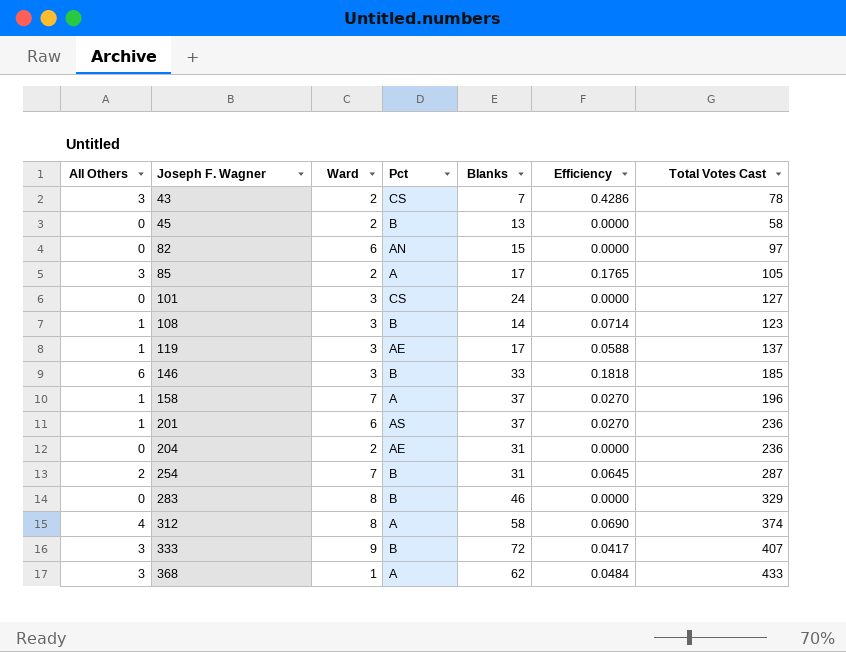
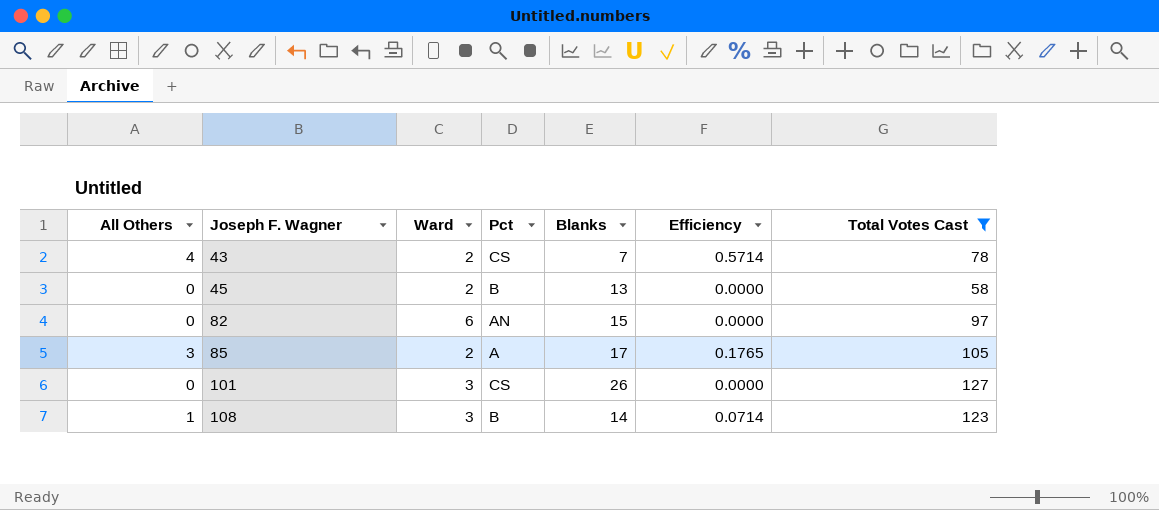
filter: none -> Total Votes Cast <= 127
43 | All Others: 3 -> 4
43 | Efficiency: 0.4286 -> 0.5714
101 | Blanks: 24 -> 26

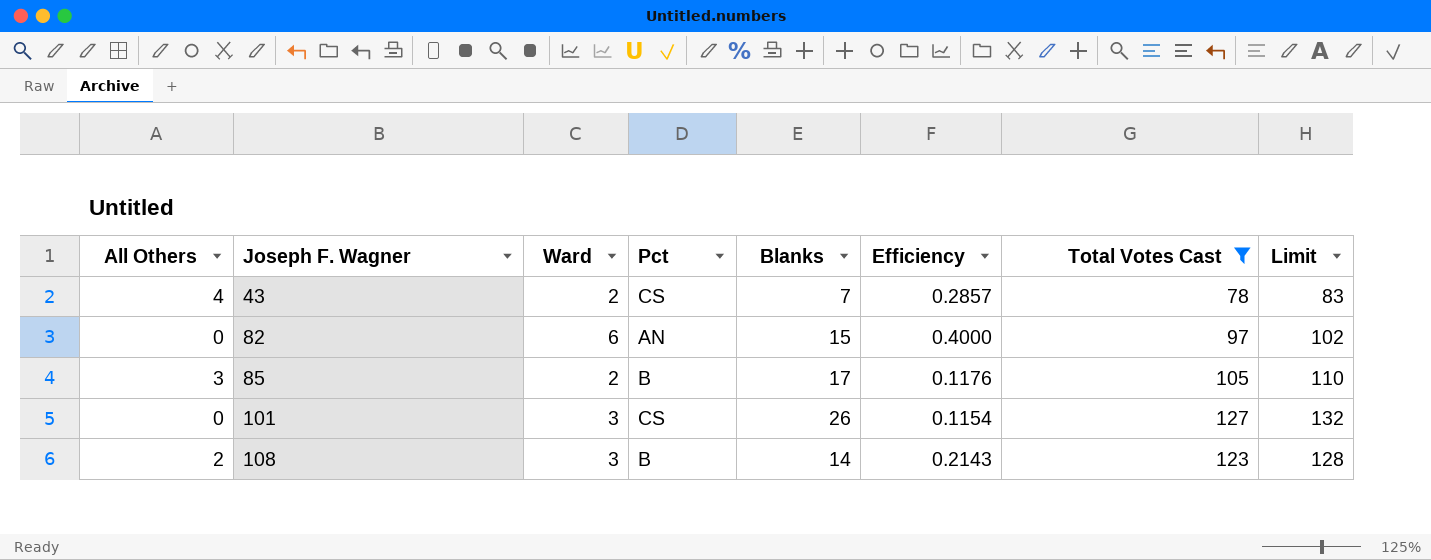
column Efficiency | formula: [All Others] / [Blanks] -> [Ward] / [Blanks]
column Limit | formula: none -> [Total Votes Cast] + 5
row 45: 0 | 2 | B | 13 | 0.0000 | 58 -> none
85 | Pct: A -> B
108 | All Others: 1 -> 2

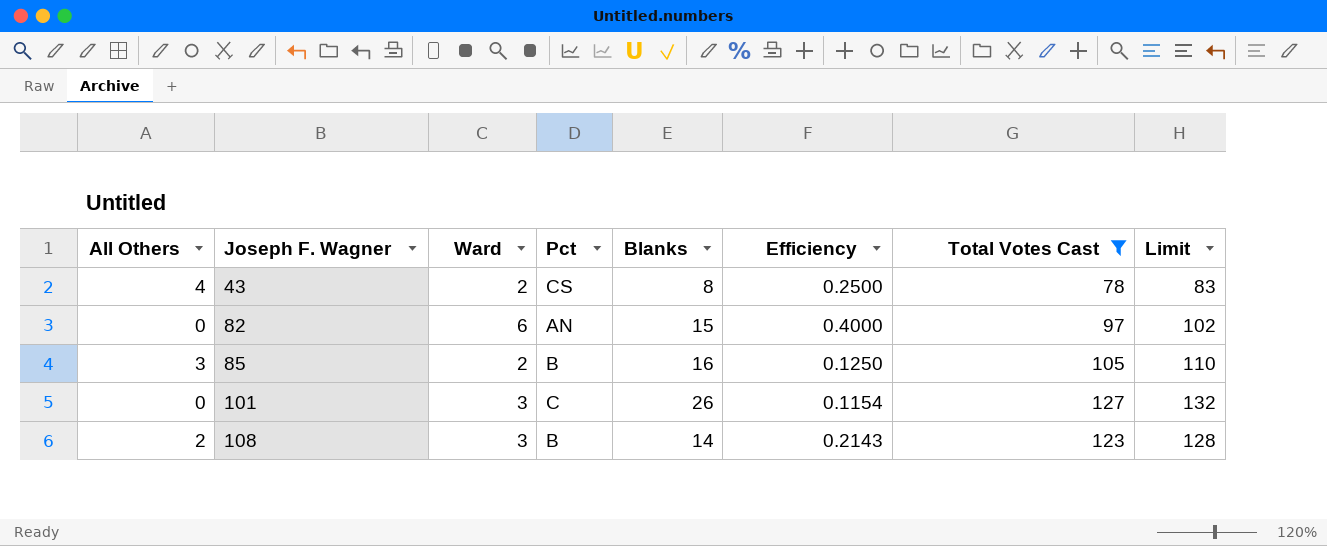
43 | Blanks: 7 -> 8
43 | Efficiency: 0.2857 -> 0.2500
85 | Blanks: 17 -> 16
85 | Efficiency: 0.1176 -> 0.1250
101 | Pct: CS -> C

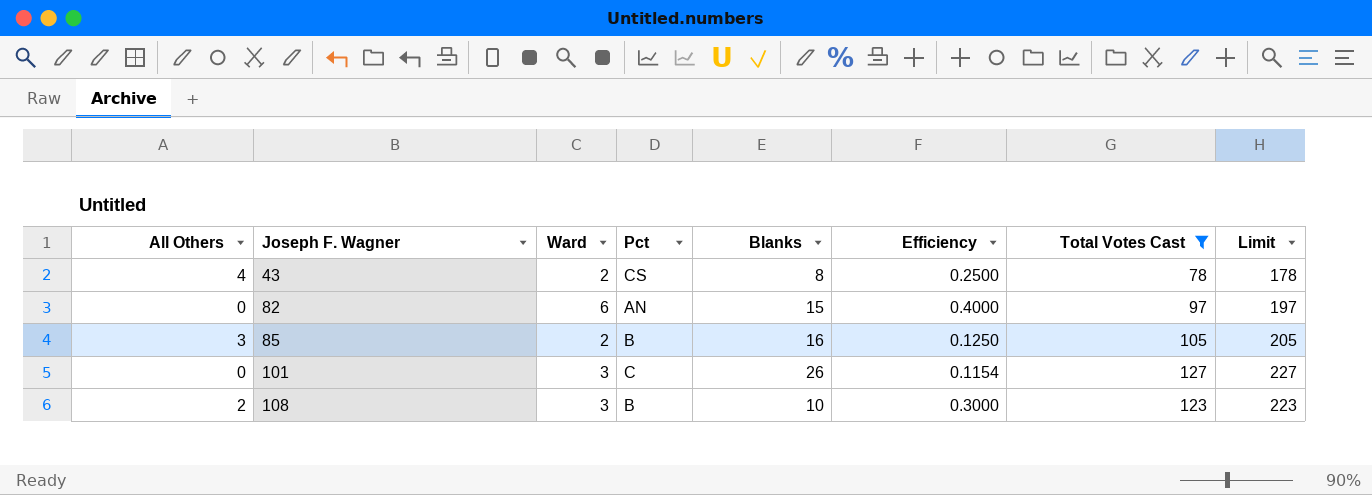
column Limit | formula: [Total Votes Cast] + 5 -> [Total Votes Cast] + 100
108 | Blanks: 14 -> 10
108 | Efficiency: 0.2143 -> 0.3000

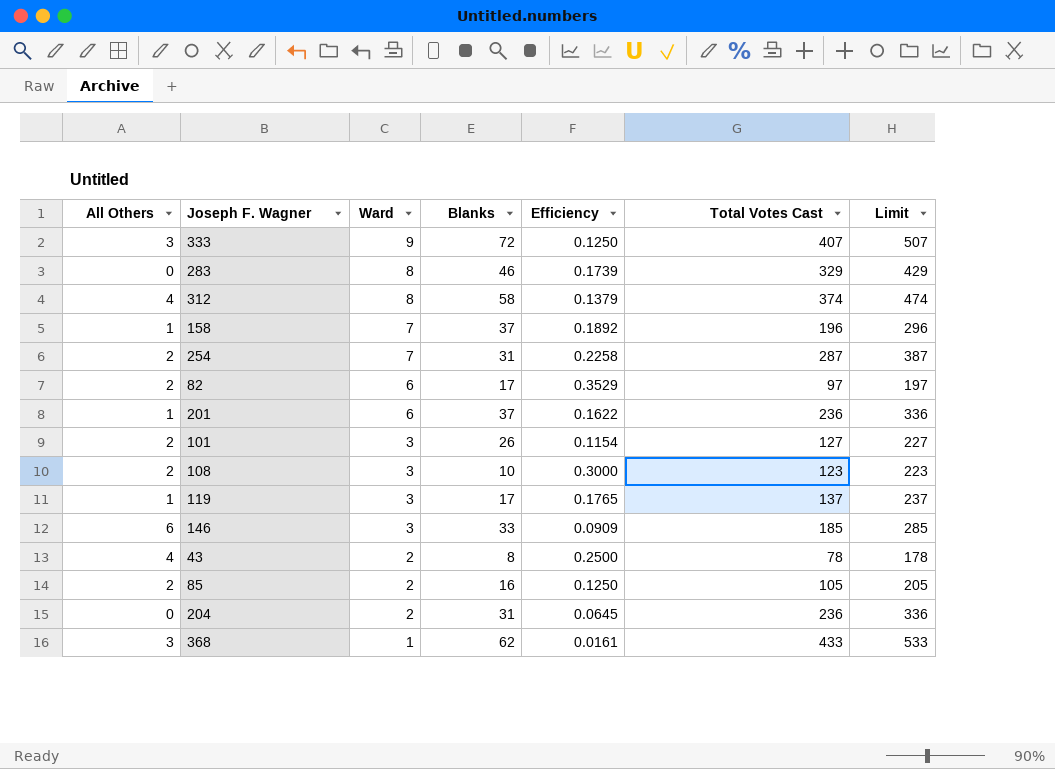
filter: Total Votes Cast <= 127 -> none
row order: Joseph F. Wagner ascending -> Ward descending
column Pct | position: 4 -> none
82 | All Others: 0 -> 2
82 | Blanks: 15 -> 17
82 | Efficiency: 0.4000 -> 0.3529
101 | All Others: 0 -> 2
85 | All Others: 3 -> 2

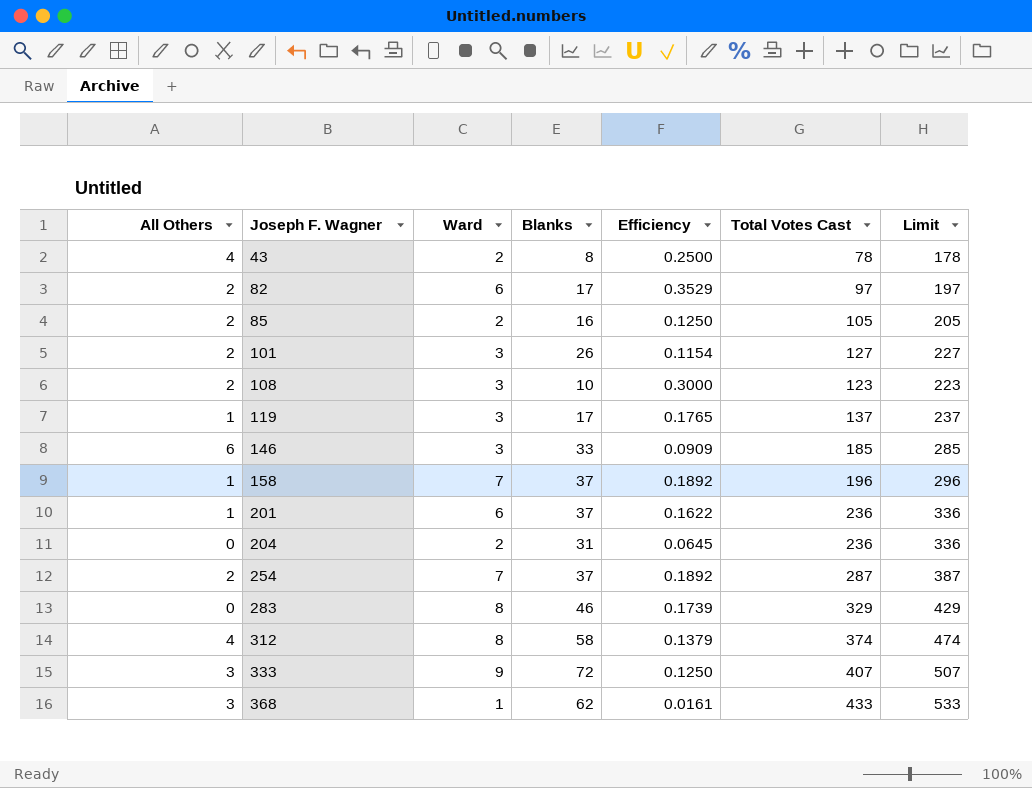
row order: Ward descending -> Joseph F. Wagner ascending
254 | Blanks: 31 -> 37
254 | Efficiency: 0.2258 -> 0.1892

